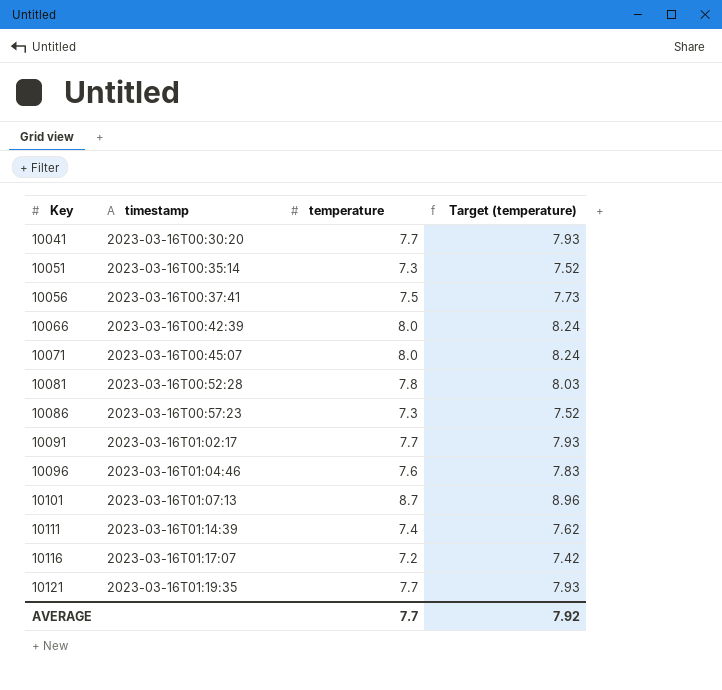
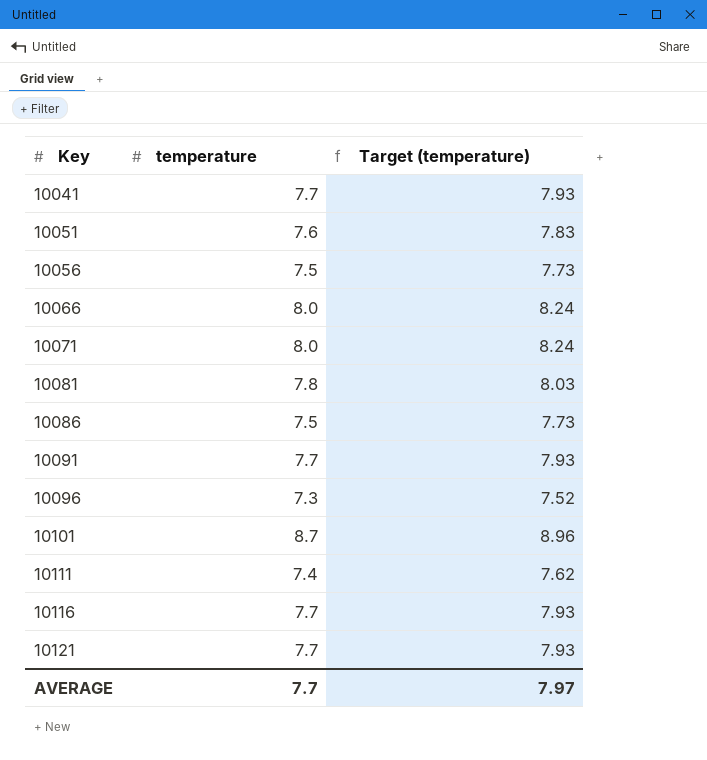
column timestamp | position: 2 -> none
10051 | temperature: 7.3 -> 7.6
10051 | Target (temperature): 7.52 -> 7.83
10086 | temperature: 7.3 -> 7.5
10086 | Target (temperature): 7.52 -> 7.73
10096 | temperature: 7.6 -> 7.3
10096 | Target (temperature): 7.83 -> 7.52
10116 | temperature: 7.2 -> 7.7
10116 | Target (temperature): 7.42 -> 7.93
AVERAGE | Target (temperature): 7.92 -> 7.97

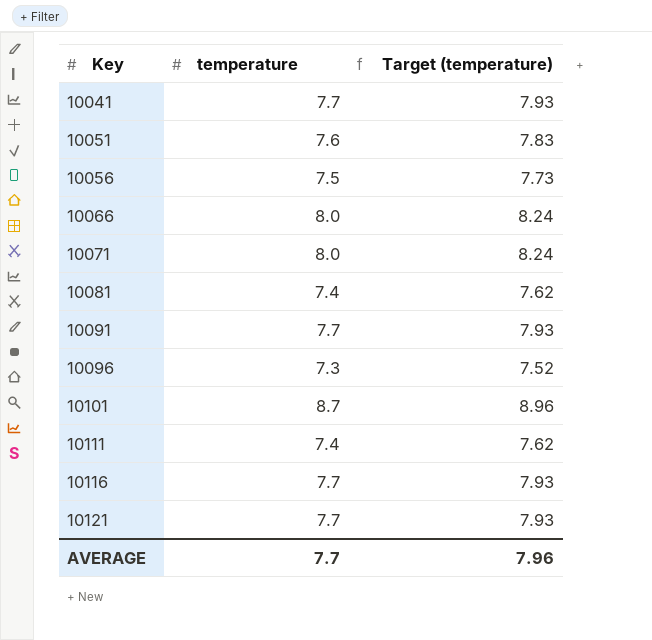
row 10086: 7.5 | 7.73 -> none
10081 | temperature: 7.8 -> 7.4
10081 | Target (temperature): 8.03 -> 7.62
AVERAGE | Target (temperature): 7.97 -> 7.96

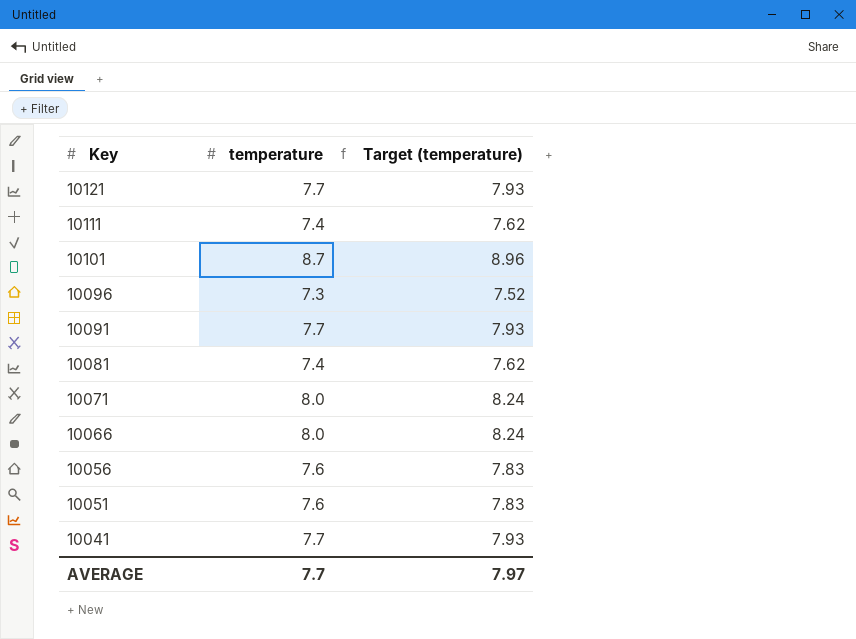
row order: Key ascending -> Key descending
row 10116: 7.7 | 7.93 -> none
10056 | temperature: 7.5 -> 7.6
10056 | Target (temperature): 7.73 -> 7.83
AVERAGE | Target (temperature): 7.96 -> 7.97

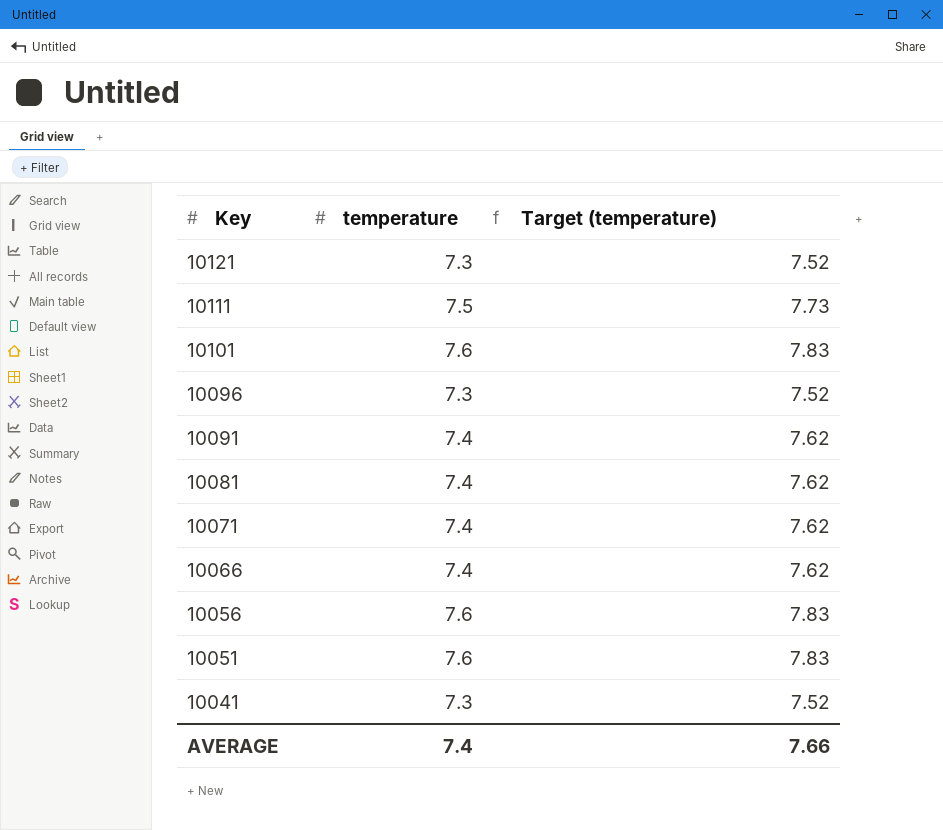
10121 | temperature: 7.7 -> 7.3
10121 | Target (temperature): 7.93 -> 7.52
10111 | temperature: 7.4 -> 7.5
10111 | Target (temperature): 7.62 -> 7.73
10101 | temperature: 8.7 -> 7.6
10101 | Target (temperature): 8.96 -> 7.83
10091 | temperature: 7.7 -> 7.4
10091 | Target (temperature): 7.93 -> 7.62
10071 | temperature: 8.0 -> 7.4
10071 | Target (temperature): 8.24 -> 7.62
10066 | temperature: 8.0 -> 7.4
10066 | Target (temperature): 8.24 -> 7.62
10041 | temperature: 7.7 -> 7.3
10041 | Target (temperature): 7.93 -> 7.52
AVERAGE | temperature: 7.7 -> 7.4
AVERAGE | Target (temperature): 7.97 -> 7.66

